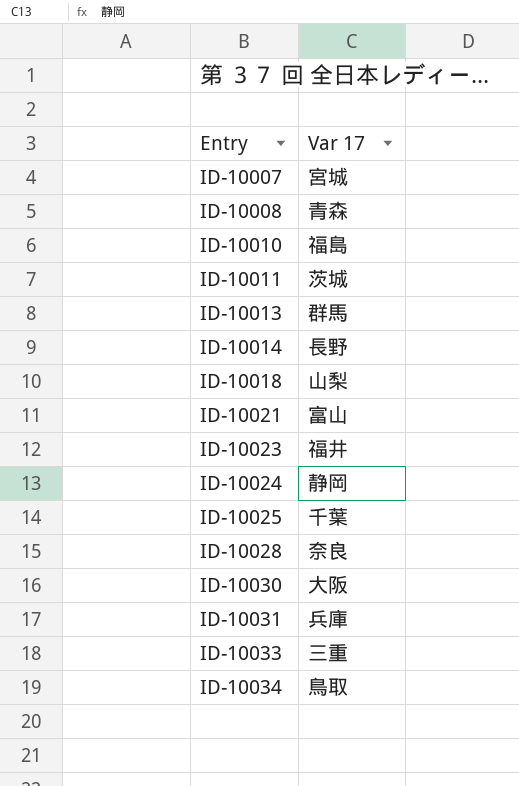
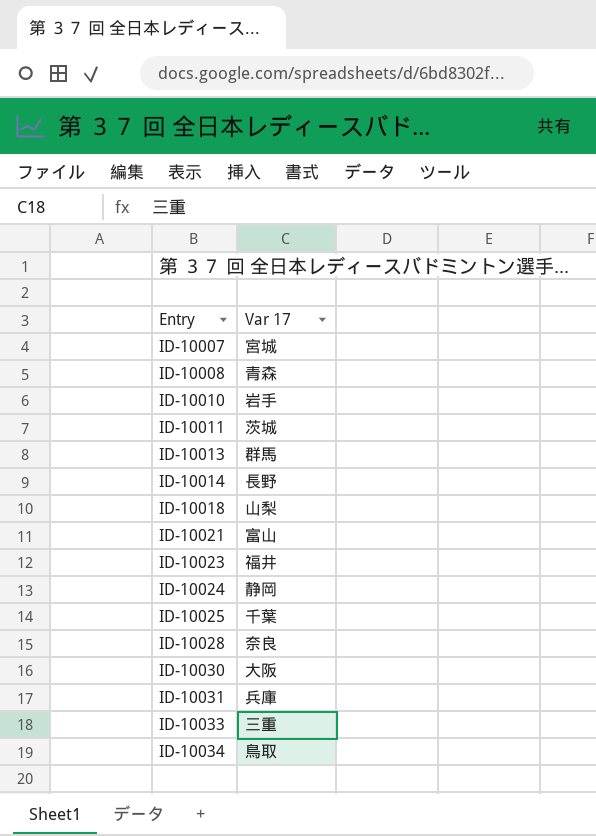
ID-10010 | Var 17: 福島 -> 岩手

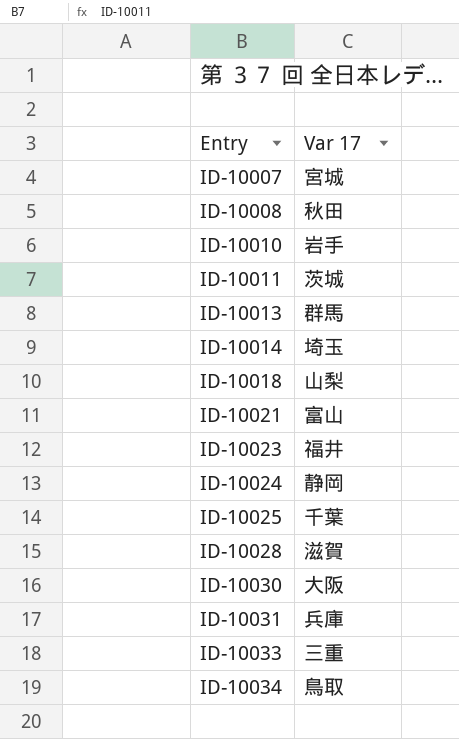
ID-10008 | Var 17: 青森 -> 秋田
ID-10014 | Var 17: 長野 -> 埼玉
ID-10028 | Var 17: 奈良 -> 滋賀

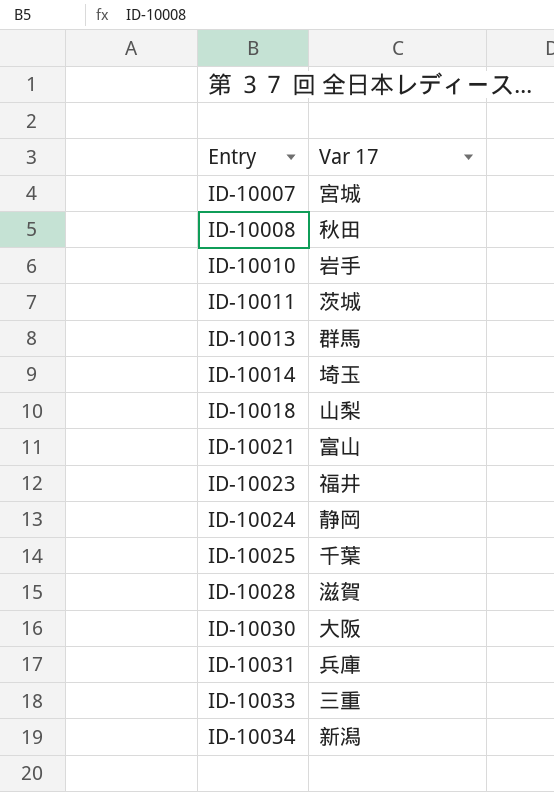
ID-10034 | Var 17: 鳥取 -> 新潟

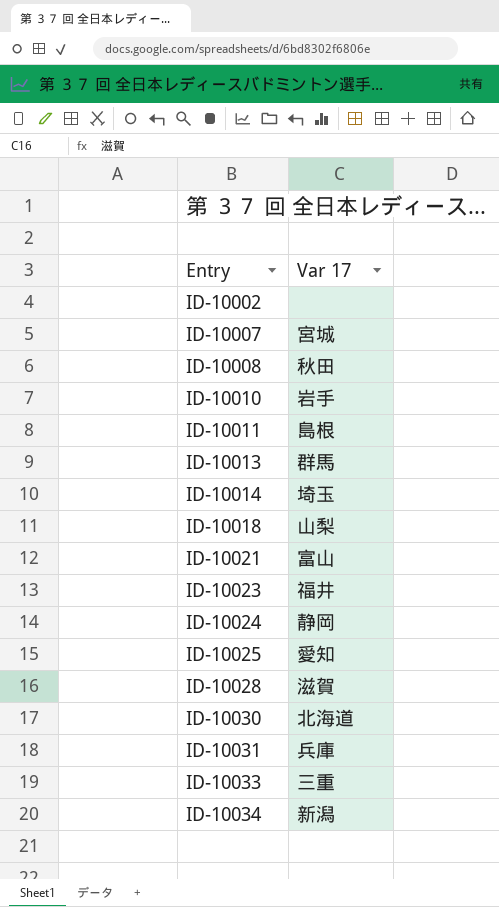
row ID-10002: none -> none
ID-10011 | Var 17: 茨城 -> 島根
ID-10025 | Var 17: 千葉 -> 愛知
ID-10030 | Var 17: 大阪 -> 北海道

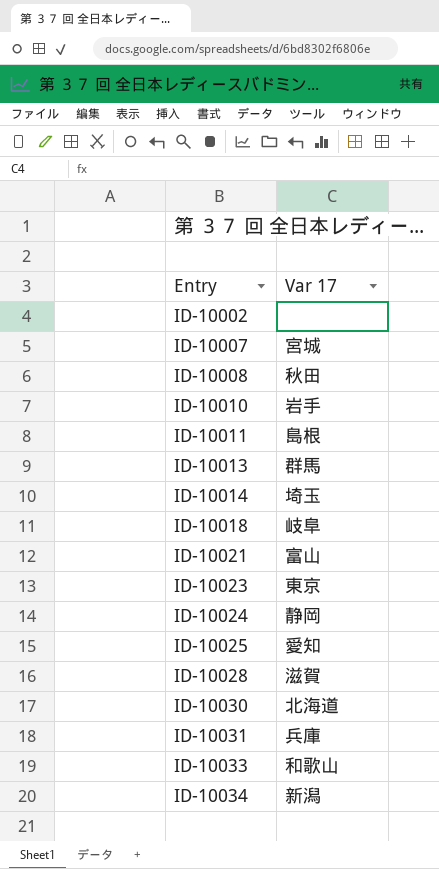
ID-10018 | Var 17: 山梨 -> 岐阜
ID-10023 | Var 17: 福井 -> 東京
ID-10033 | Var 17: 三重 -> 和歌山

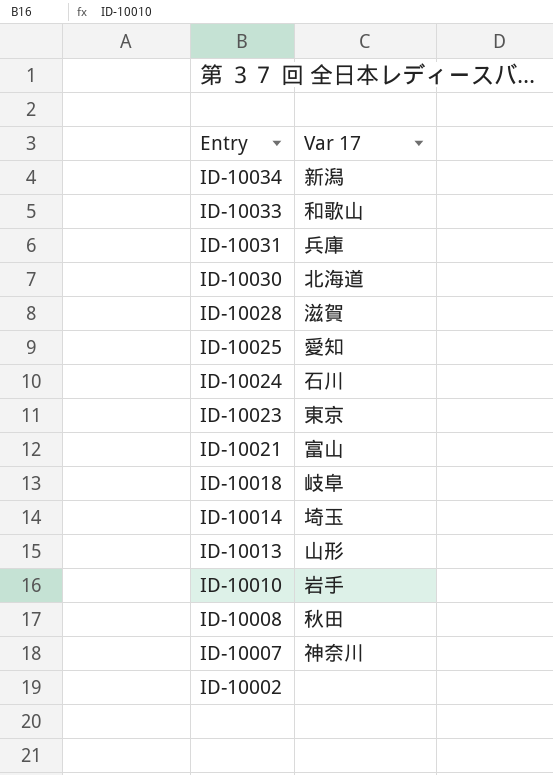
row order: Entry ascending -> Entry descending
row ID-10011: 島根 -> none
ID-10024 | Var 17: 静岡 -> 石川
ID-10013 | Var 17: 群馬 -> 山形
ID-10007 | Var 17: 宮城 -> 神奈川

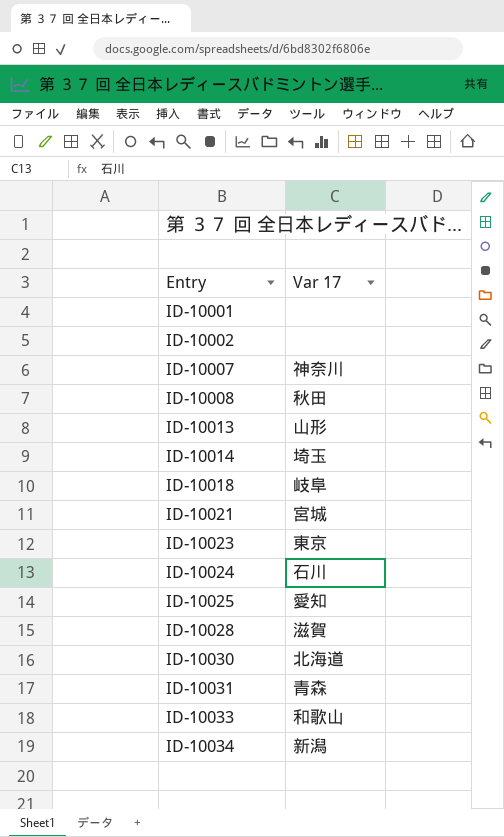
row order: Entry descending -> Entry ascending
row ID-10010: 岩手 -> none
row ID-10001: none -> none
ID-10021 | Var 17: 富山 -> 宮城
ID-10031 | Var 17: 兵庫 -> 青森

